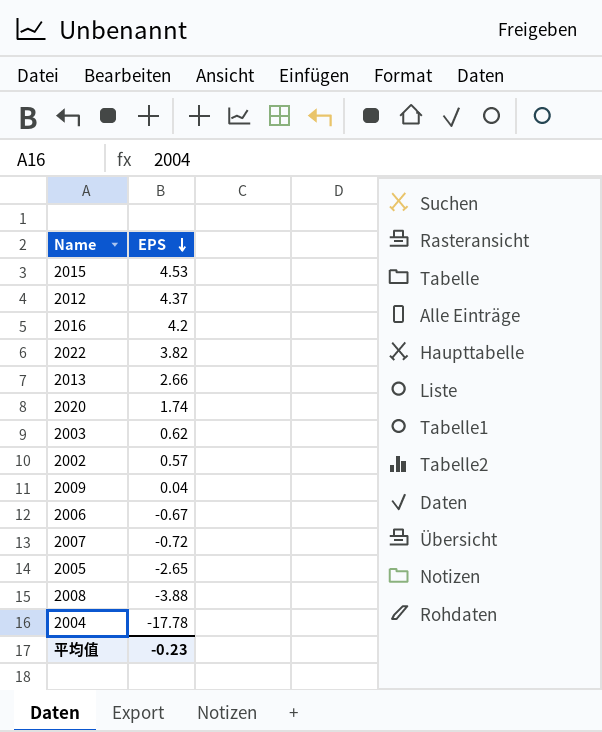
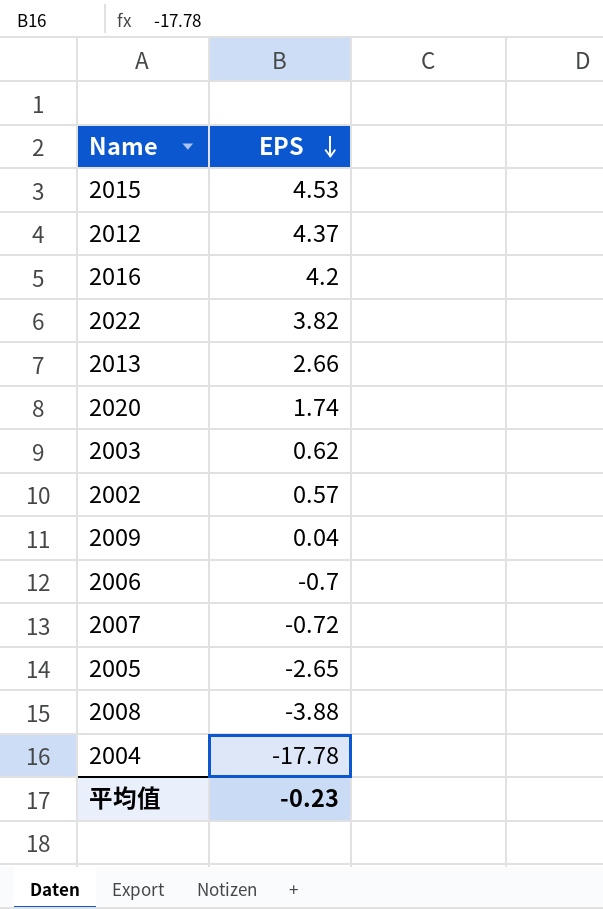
2006 | EPS: -0.67 -> -0.7

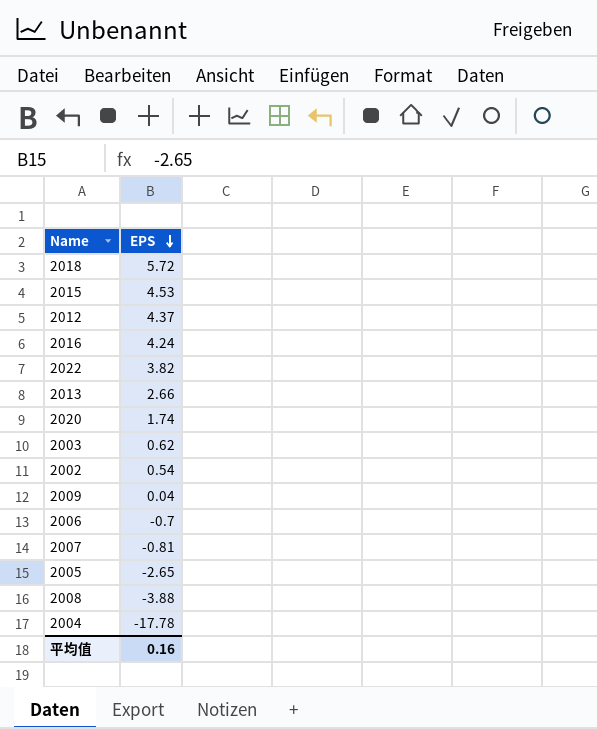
row 2018: none -> 5.72
2016 | EPS: 4.2 -> 4.24
2002 | EPS: 0.57 -> 0.54
2007 | EPS: -0.72 -> -0.81
平均值 | EPS: -0.23 -> 0.16

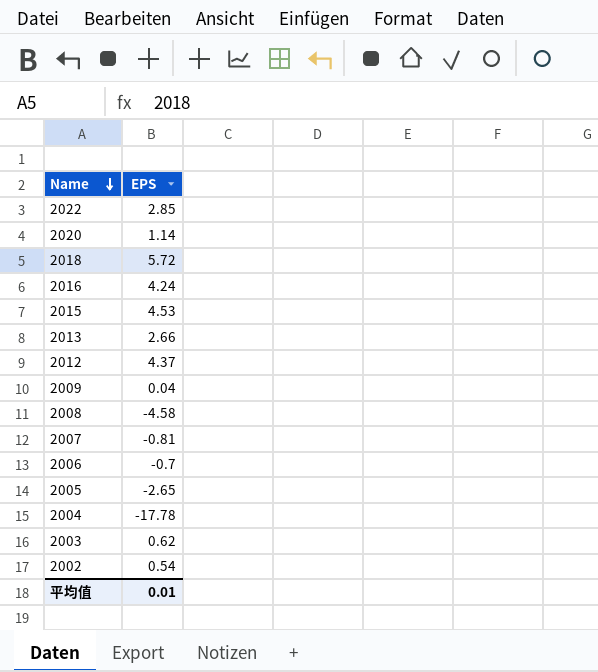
row order: EPS descending -> Name descending
2022 | EPS: 3.82 -> 2.85
2020 | EPS: 1.74 -> 1.14
2008 | EPS: -3.88 -> -4.58
平均值 | EPS: 0.16 -> 0.01

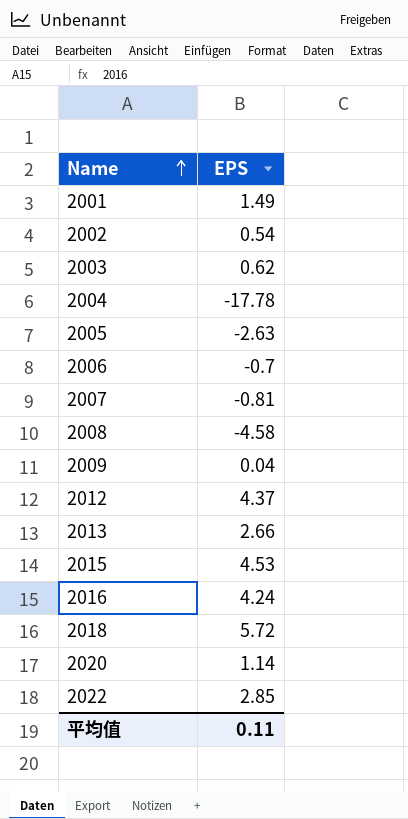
row order: Name descending -> Name ascending
row 2001: none -> 1.49
2005 | EPS: -2.65 -> -2.63
平均值 | EPS: 0.01 -> 0.11

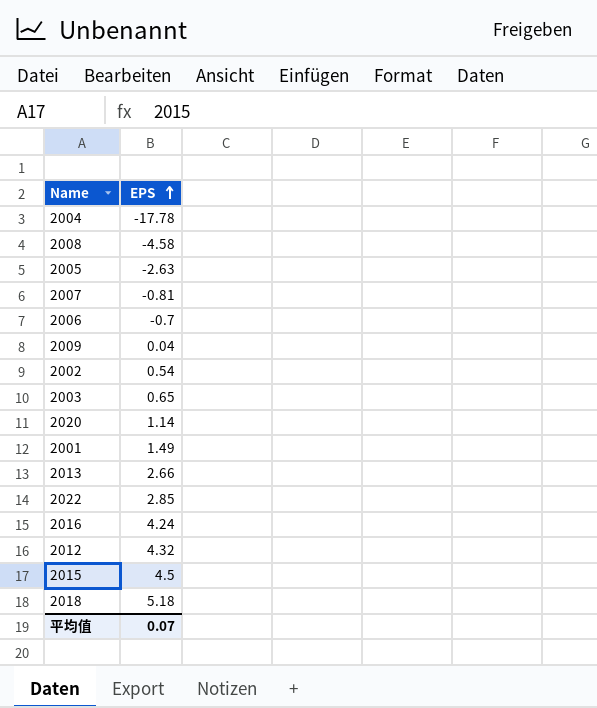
row order: Name ascending -> EPS ascending
2003 | EPS: 0.62 -> 0.65
2012 | EPS: 4.37 -> 4.32
2015 | EPS: 4.53 -> 4.5
2018 | EPS: 5.72 -> 5.18
平均值 | EPS: 0.11 -> 0.07

